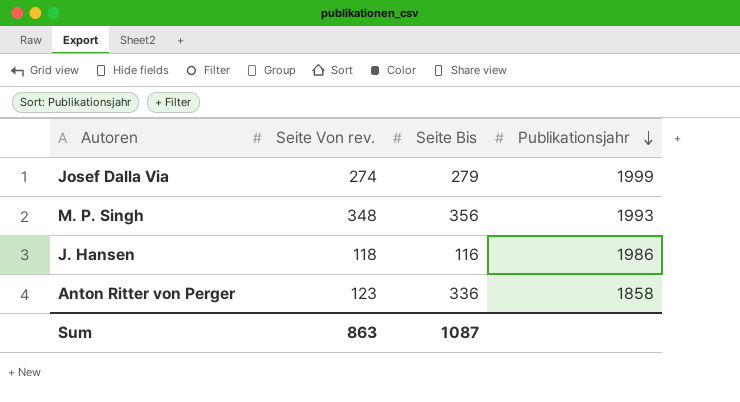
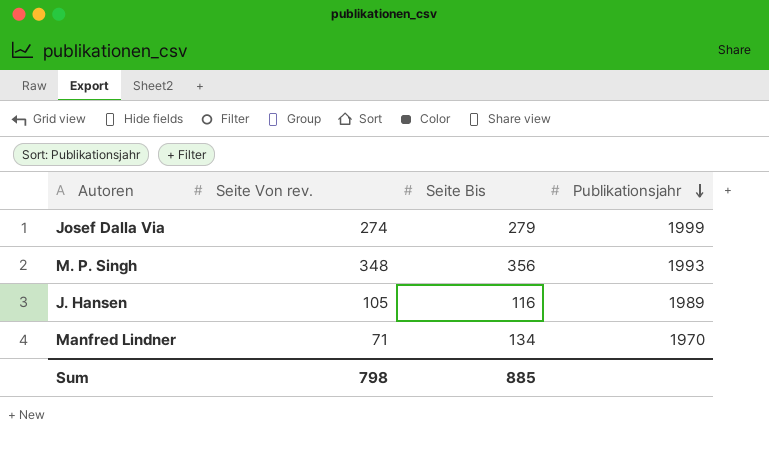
row Anton Ritter von Perger: 123 | 336 | 1858 -> none
J. Hansen | Seite Von rev.: 118 -> 105
J. Hansen | Publikationsjahr: 1986 -> 1989
row Manfred Lindner: none -> 71 | 134 | 1970
Sum | Seite Von rev.: 863 -> 798
Sum | Seite Bis: 1087 -> 885

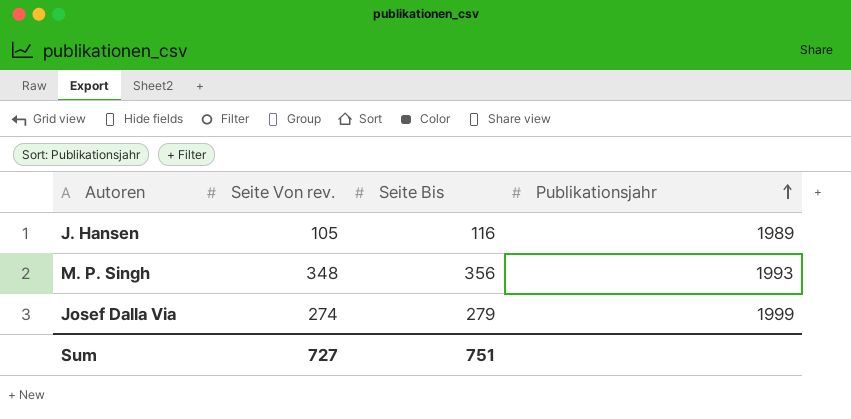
row order: Publikationsjahr descending -> Publikationsjahr ascending
row Manfred Lindner: 71 | 134 | 1970 -> none
Sum | Seite Von rev.: 798 -> 727
Sum | Seite Bis: 885 -> 751

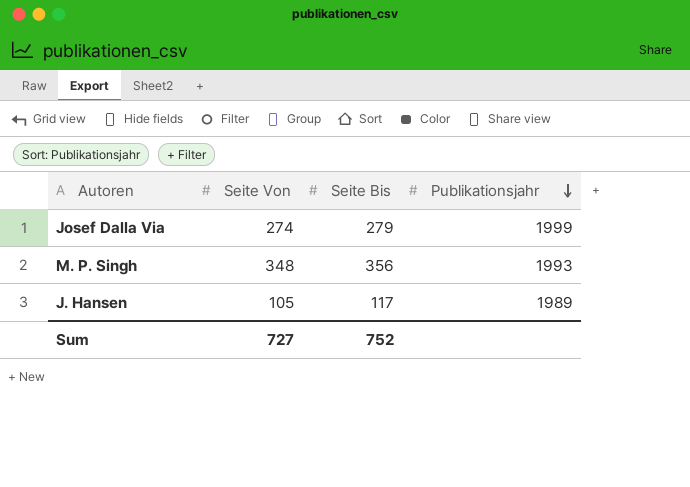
row order: Publikationsjahr ascending -> Publikationsjahr descending
column name: Seite Von rev. -> Seite Von
J. Hansen | Seite Bis: 116 -> 117
Sum | Seite Bis: 751 -> 752

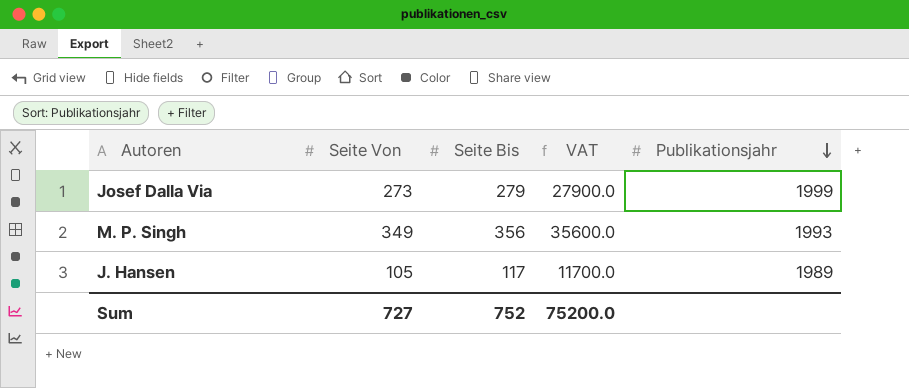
column VAT | formula: none -> [Seite Bis] * 100
Josef Dalla Via | Seite Von: 274 -> 273
M. P. Singh | Seite Von: 348 -> 349

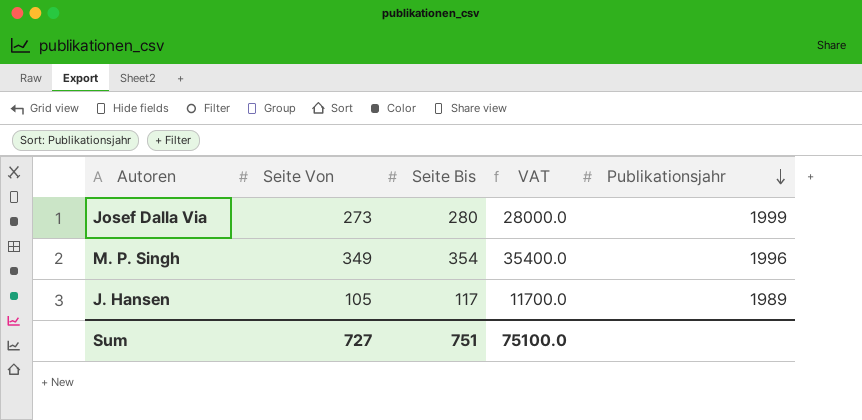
Josef Dalla Via | Seite Bis: 279 -> 280
Josef Dalla Via | VAT: 27900.0 -> 28000.0
M. P. Singh | Seite Bis: 356 -> 354
M. P. Singh | VAT: 35600.0 -> 35400.0
M. P. Singh | Publikationsjahr: 1993 -> 1996
Sum | Seite Bis: 752 -> 751
Sum | VAT: 75200.0 -> 75100.0

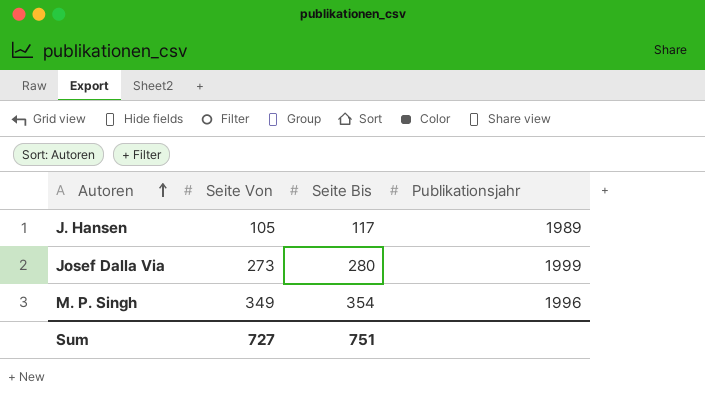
row order: Publikationsjahr descending -> Autoren ascending
column VAT | formula: [Seite Bis] * 100 -> none

